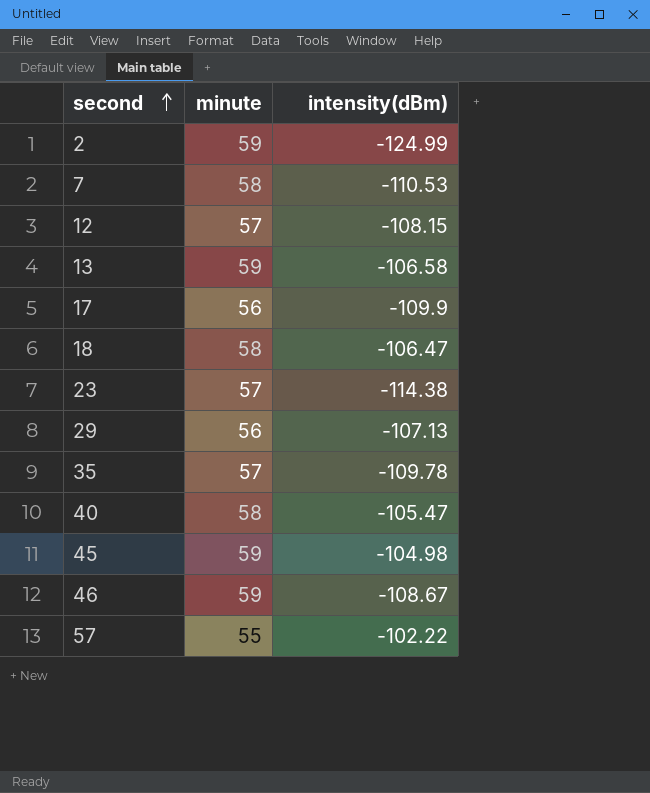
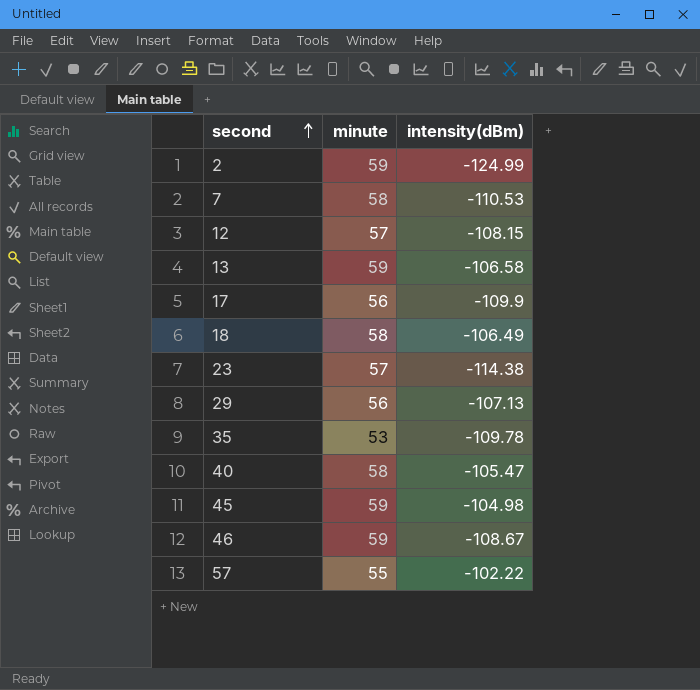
18 | intensity(dBm): -106.47 -> -106.49
35 | minute: 57 -> 53

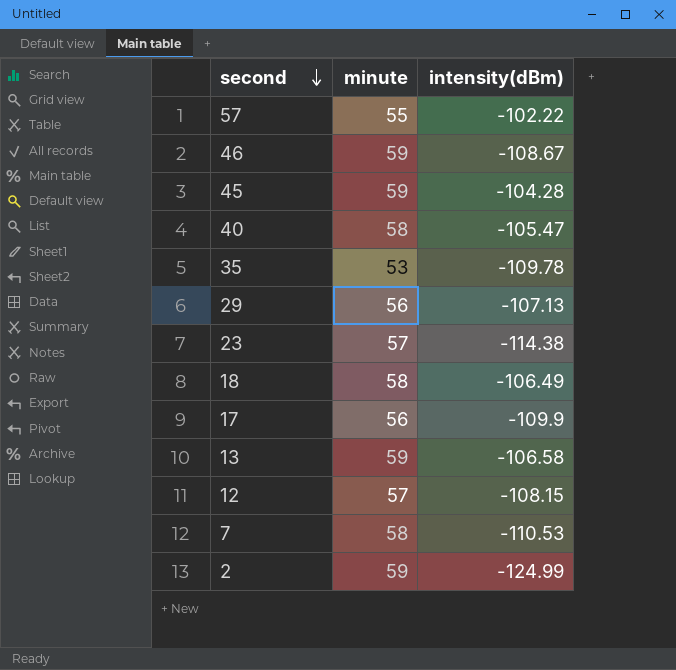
row order: second ascending -> second descending
45 | intensity(dBm): -104.98 -> -104.28

